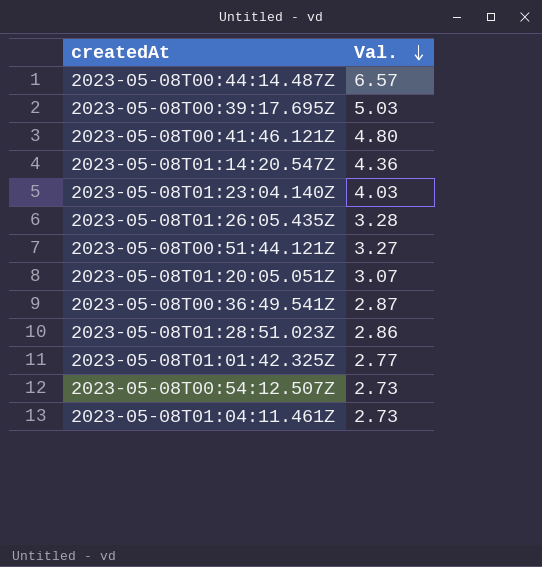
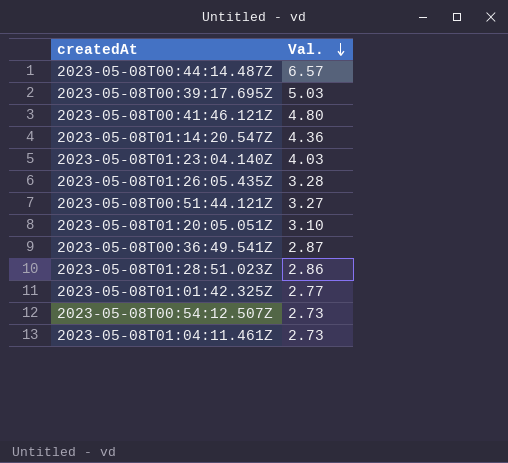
2023-05-08T01:20:05.051Z | Val.: 3.07 -> 3.10

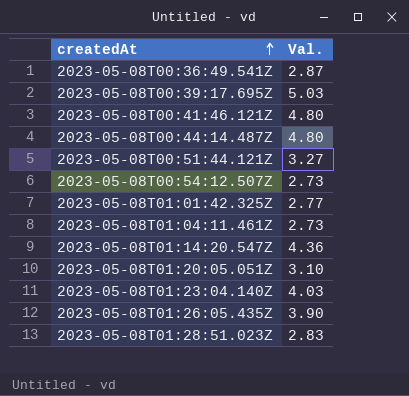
row order: Val. descending -> createdAt ascending
2023-05-08T00:44:14.487Z | Val.: 6.57 -> 4.80
2023-05-08T01:26:05.435Z | Val.: 3.28 -> 3.90
2023-05-08T01:28:51.023Z | Val.: 2.86 -> 2.83

